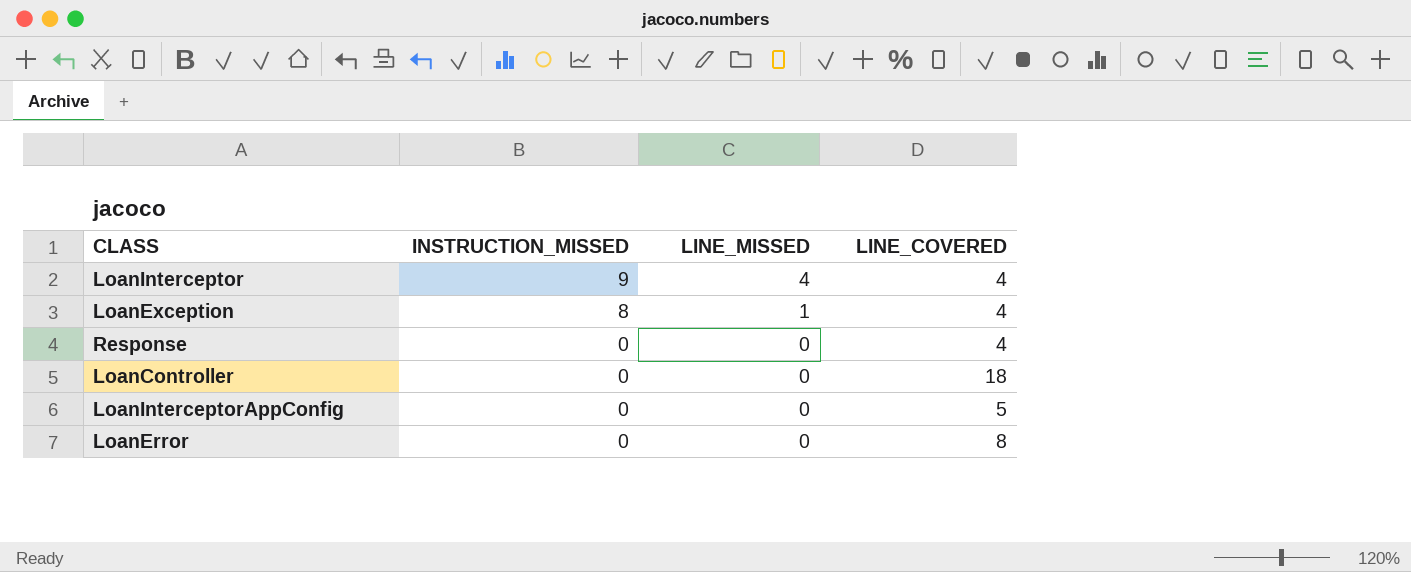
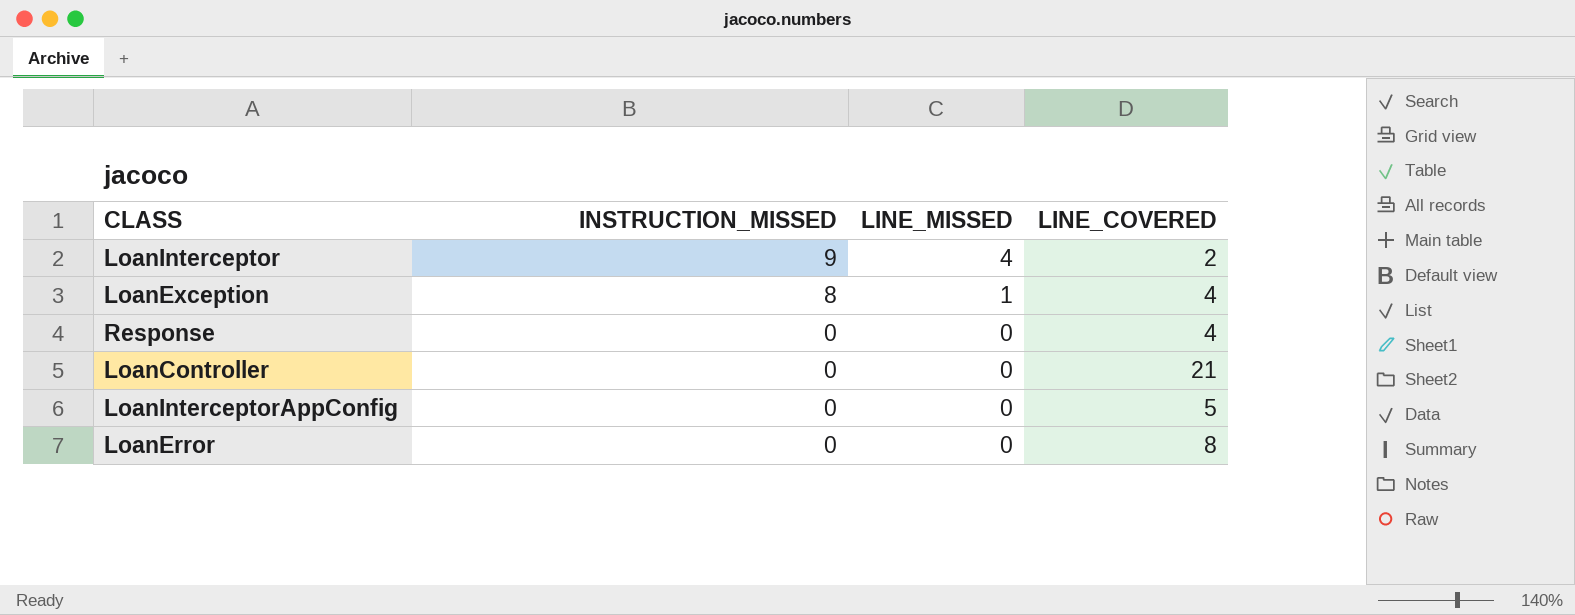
LoanInterceptor | LINE_COVERED: 4 -> 2
LoanController | LINE_COVERED: 18 -> 21

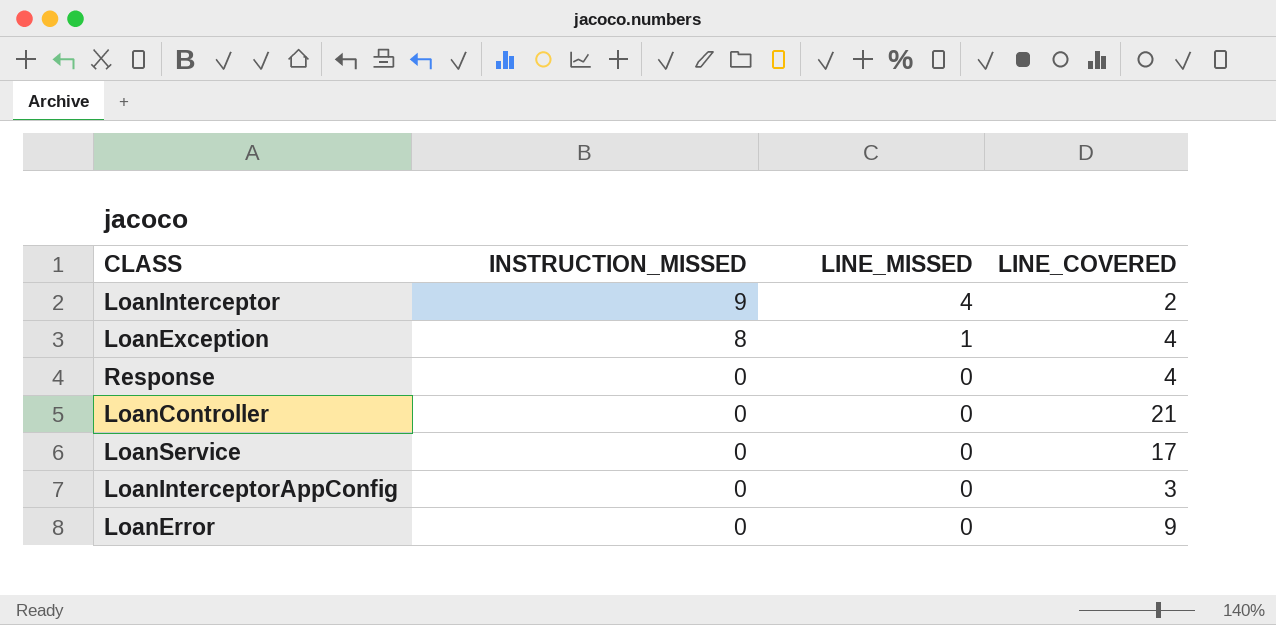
row LoanService: none -> 0 | 0 | 17
LoanInterceptorAppConfig | LINE_COVERED: 5 -> 3
LoanError | LINE_COVERED: 8 -> 9

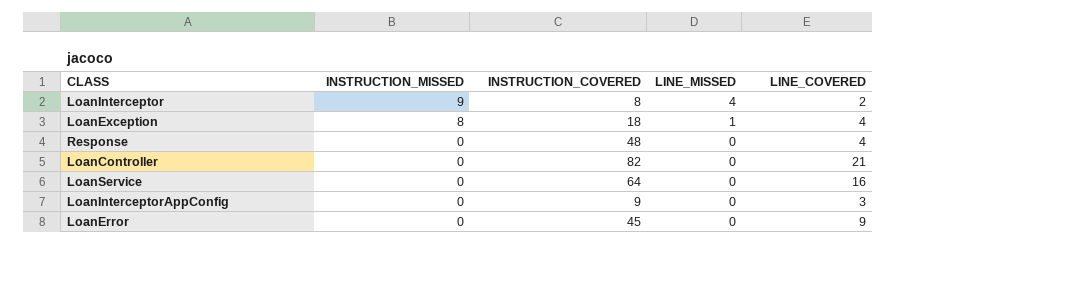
column INSTRUCTION_COVERED | position: none -> 3
LoanService | LINE_COVERED: 17 -> 16

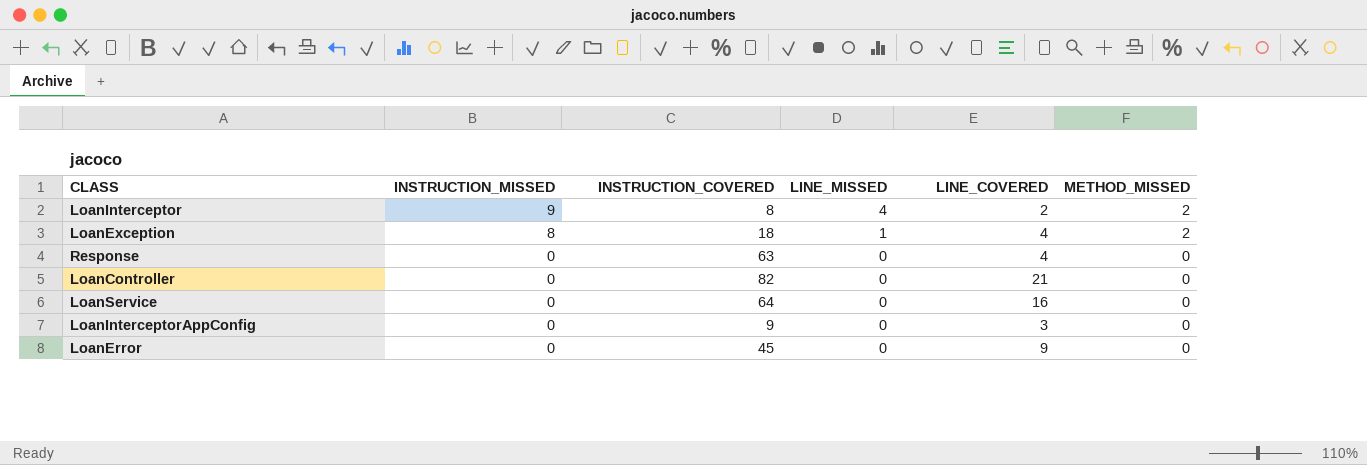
column METHOD_MISSED | position: none -> 6
Response | INSTRUCTION_COVERED: 48 -> 63

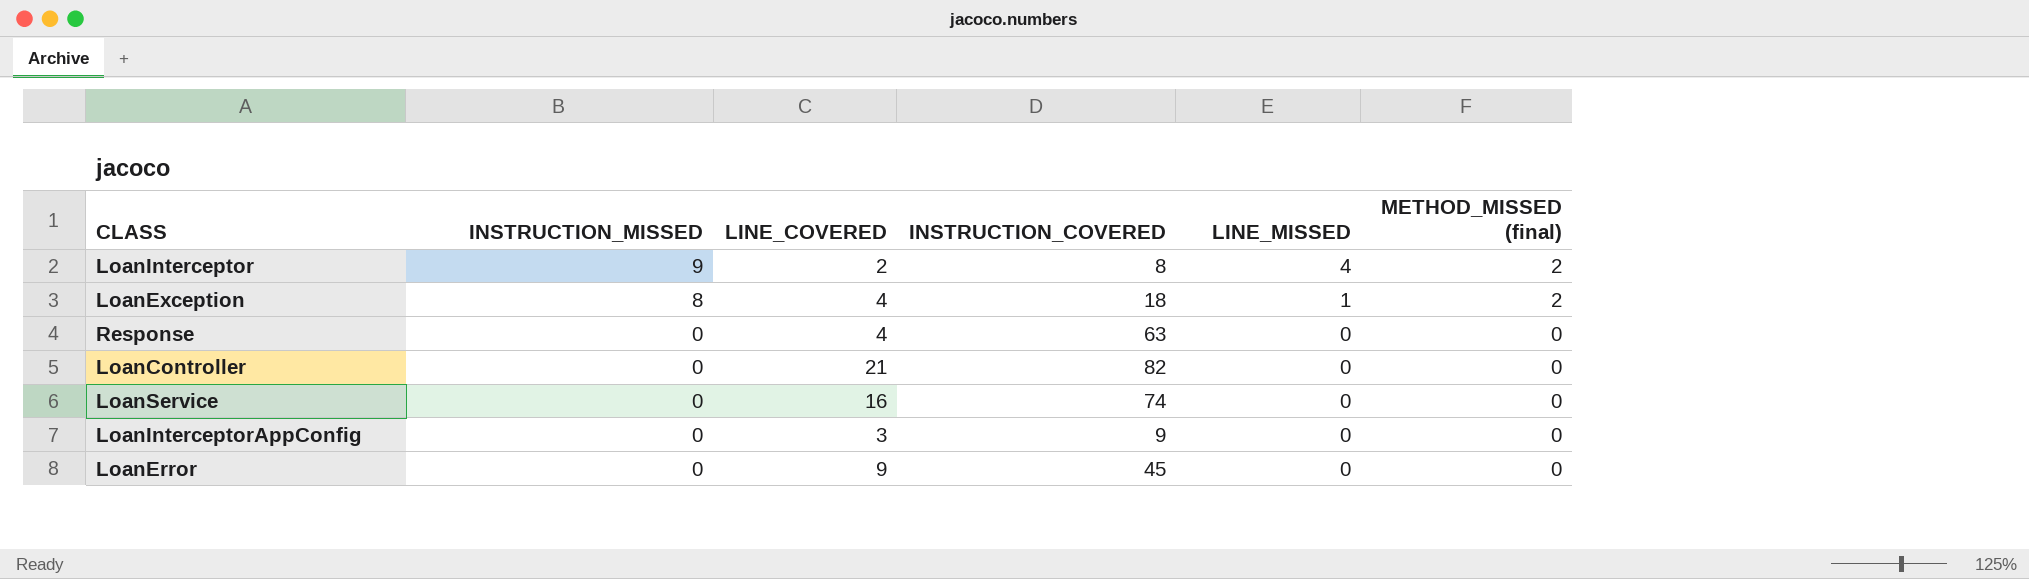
column LINE_COVERED | position: 5 -> 3
column name: METHOD_MISSED -> METHOD_MISSED (final)
LoanService | INSTRUCTION_COVERED: 64 -> 74

